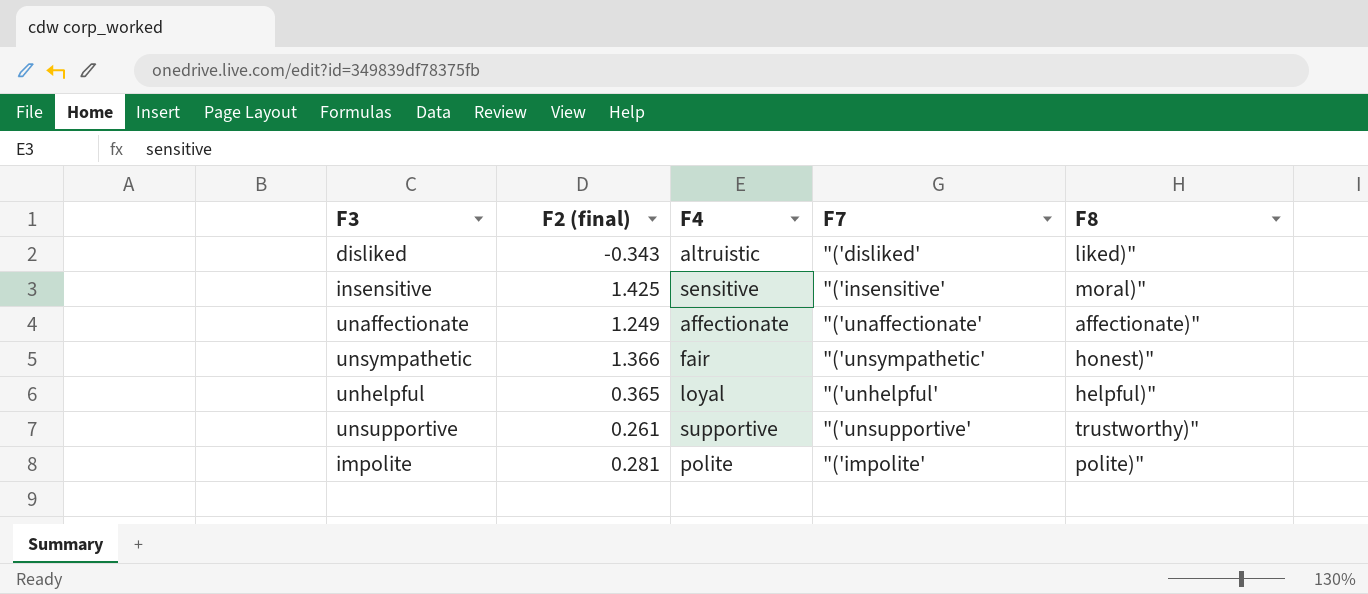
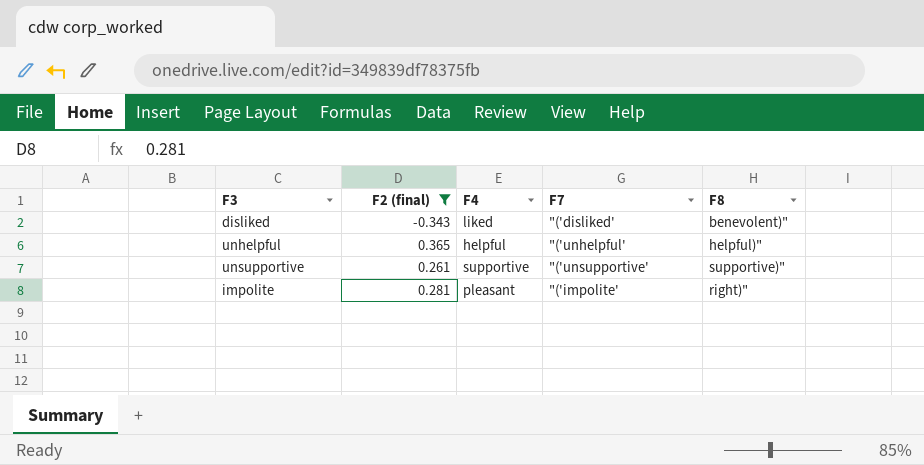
filter: none -> F2 (final) <= 0.365
disliked | F4: altruistic -> liked
disliked | F8: liked)" -> benevolent)"
unhelpful | F4: loyal -> helpful
unsupportive | F8: trustworthy)" -> supportive)"
impolite | F4: polite -> pleasant
impolite | F8: polite)" -> right)"

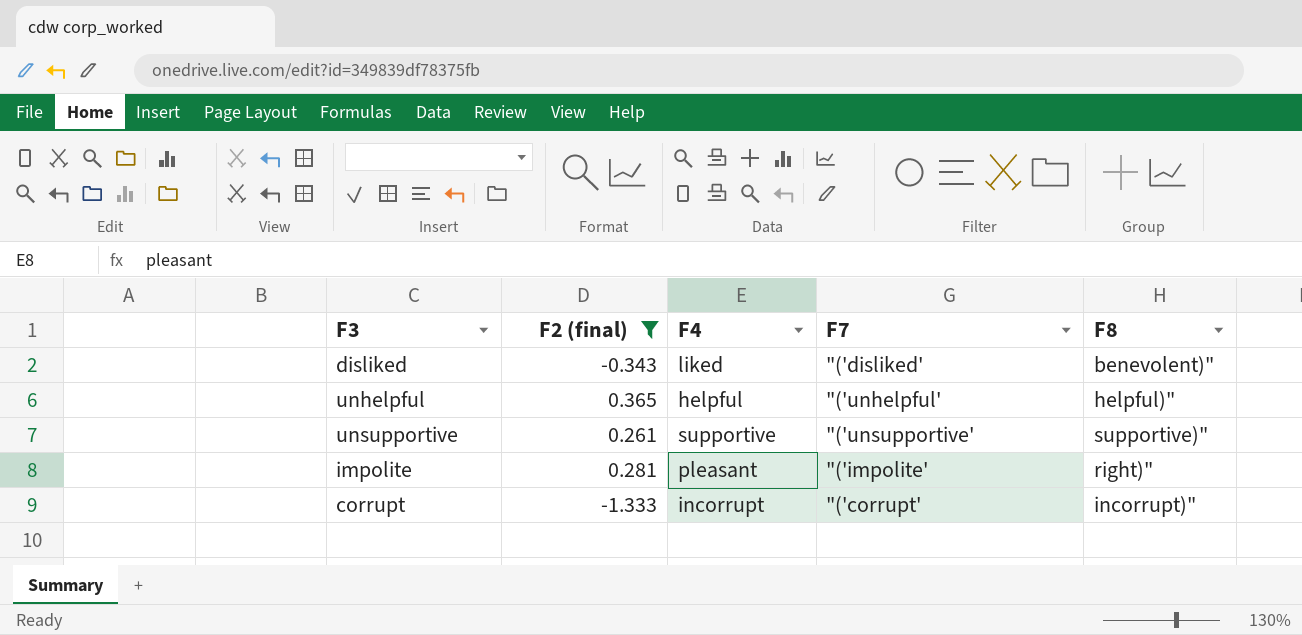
row corrupt: none -> -1.333 | incorrupt | "('corrupt' | incorrupt)"

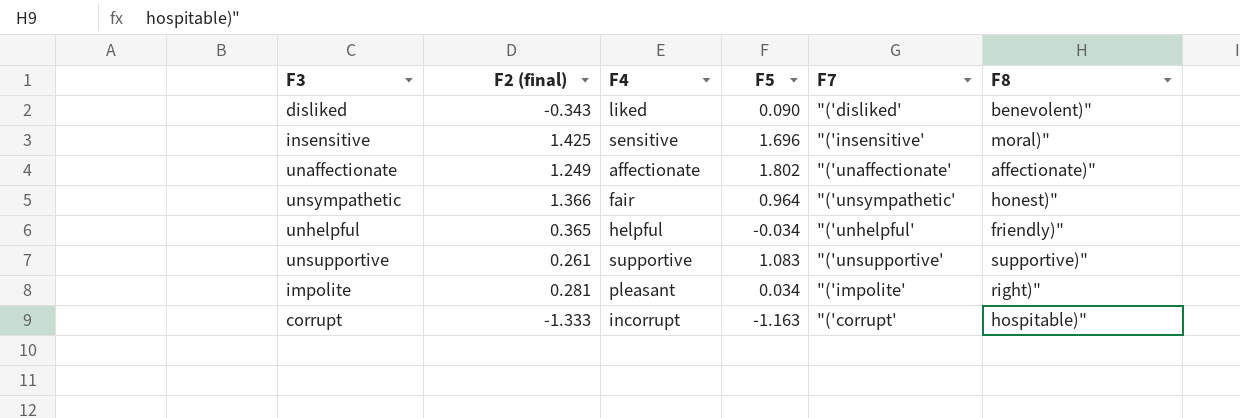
filter: F2 (final) <= 0.365 -> none
column F5 | position: none -> 4
unhelpful | F8: helpful)" -> friendly)"
corrupt | F8: incorrupt)" -> hospitable)"

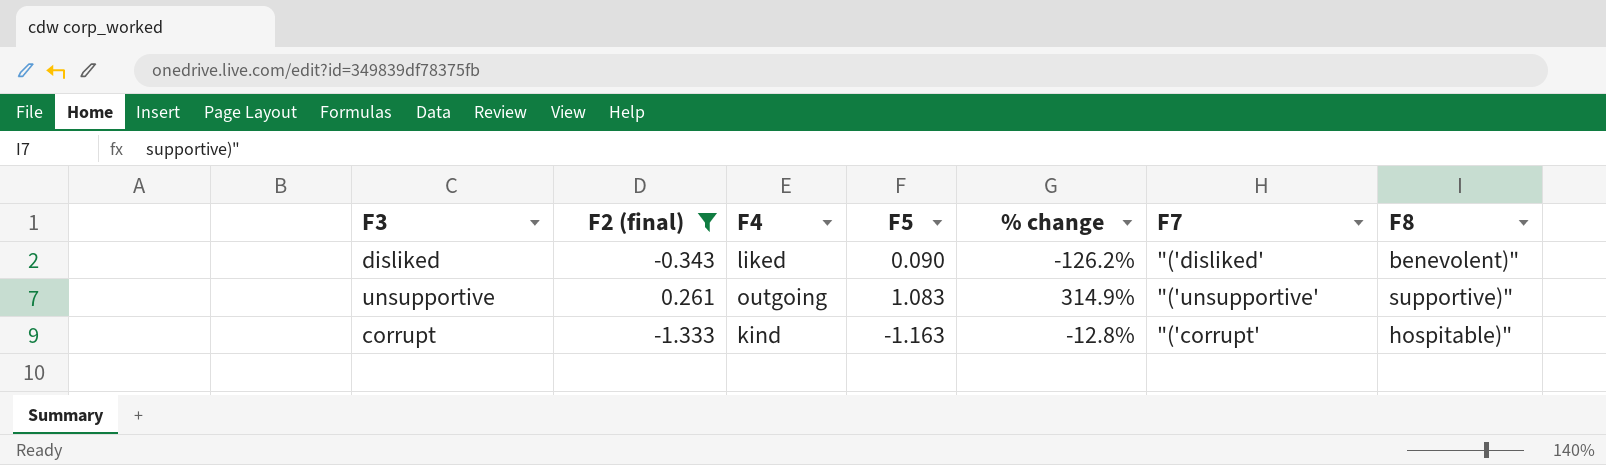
filter: none -> F2 (final) <= 0.261
column % change | formula: none -> ([F5] - [F2 (final)]) / [F2 (final)]
unsupportive | F4: supportive -> outgoing
corrupt | F4: incorrupt -> kind

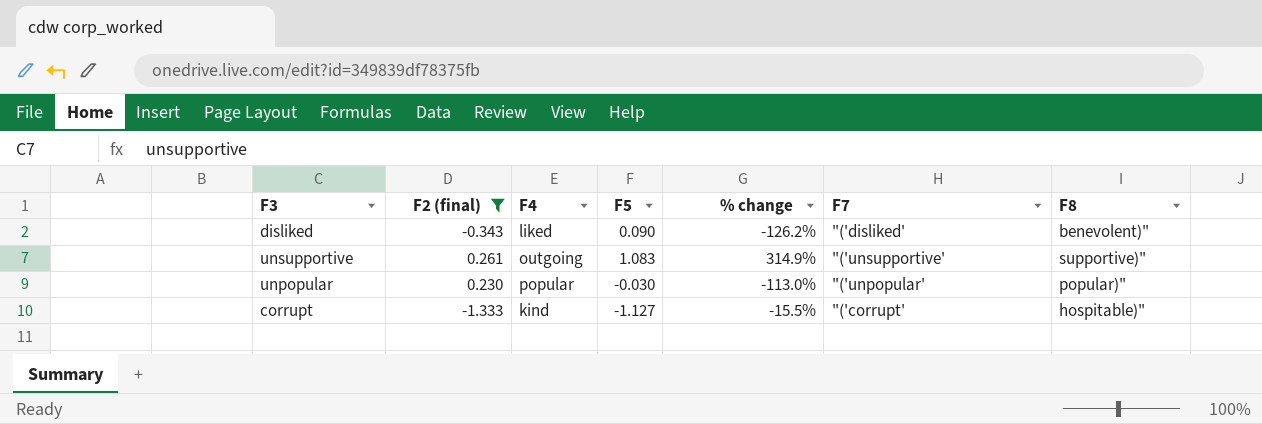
row unpopular: none -> 0.230 | popular | -0.030 | -113.0% | "('unpopular' | popular)"
corrupt | F5: -1.163 -> -1.127
corrupt | % change: -12.8% -> -15.5%

